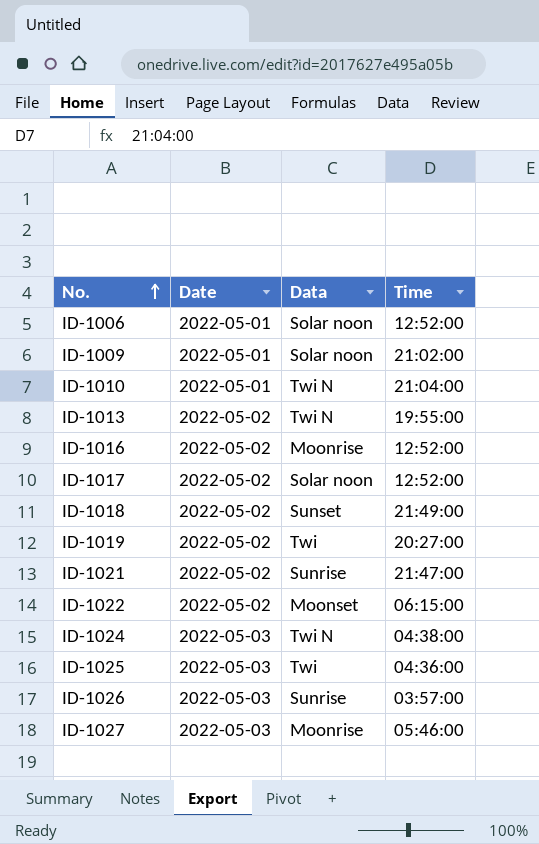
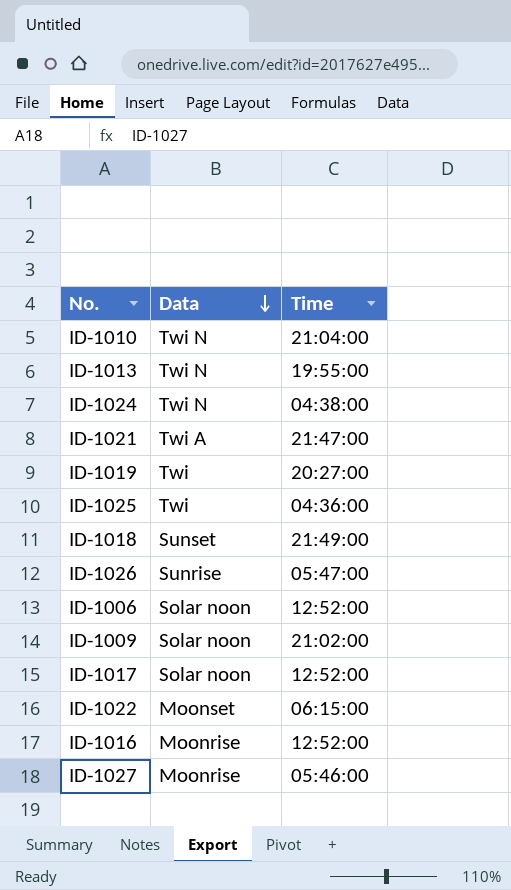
row order: No. ascending -> Data descending
column Date | position: 2 -> none
ID-1021 | Data: Sunrise -> Twi A
ID-1026 | Time: 03:57:00 -> 05:47:00

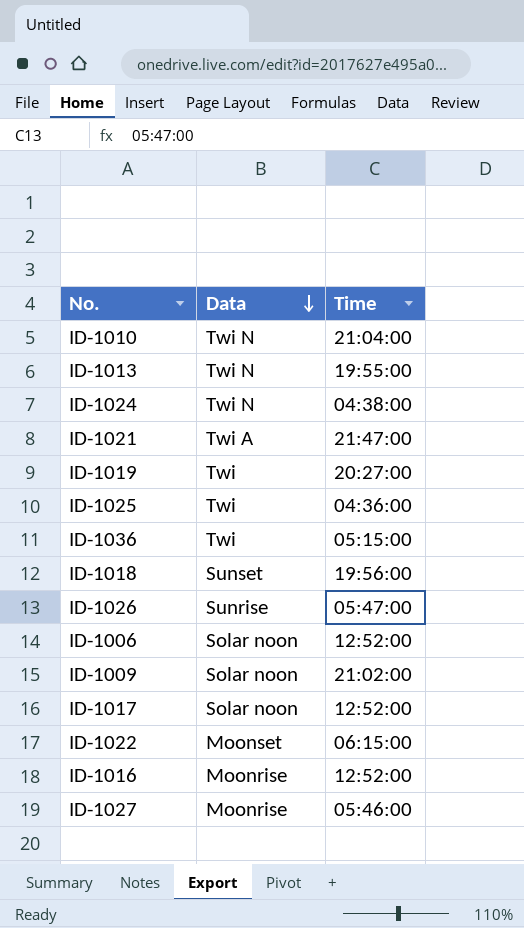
row ID-1036: none -> Twi | 05:15:00
ID-1018 | Time: 21:49:00 -> 19:56:00

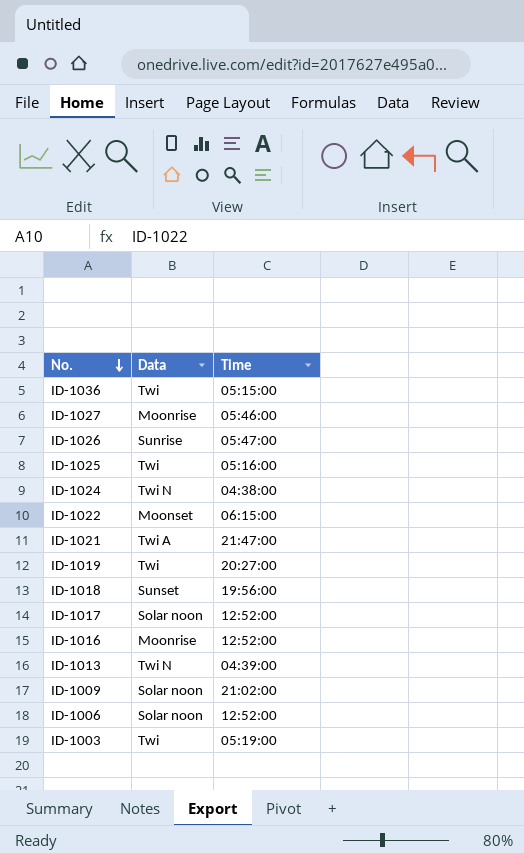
row order: Data descending -> No. descending
row ID-1010: Twi N | 21:04:00 -> none
ID-1025 | Time: 04:36:00 -> 05:16:00
ID-1013 | Time: 19:55:00 -> 04:39:00
row ID-1003: none -> Twi | 05:19:00

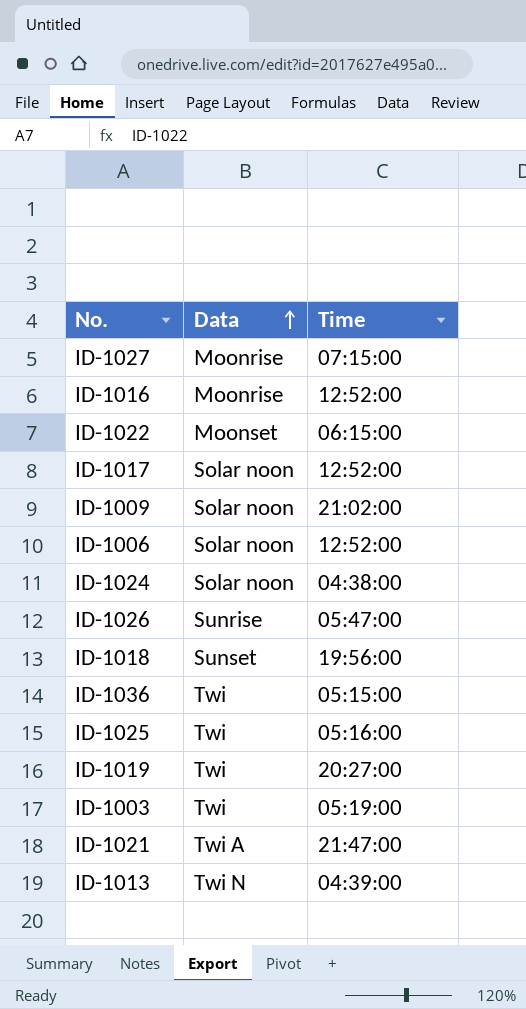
row order: No. descending -> Data ascending
ID-1027 | Time: 05:46:00 -> 07:15:00
ID-1024 | Data: Twi N -> Solar noon

